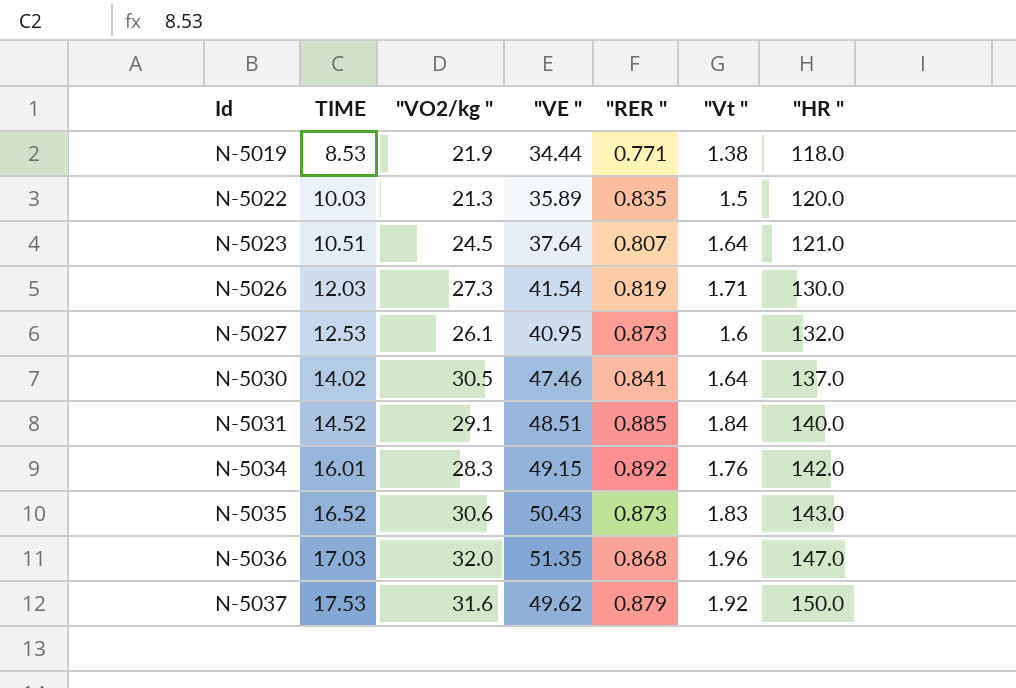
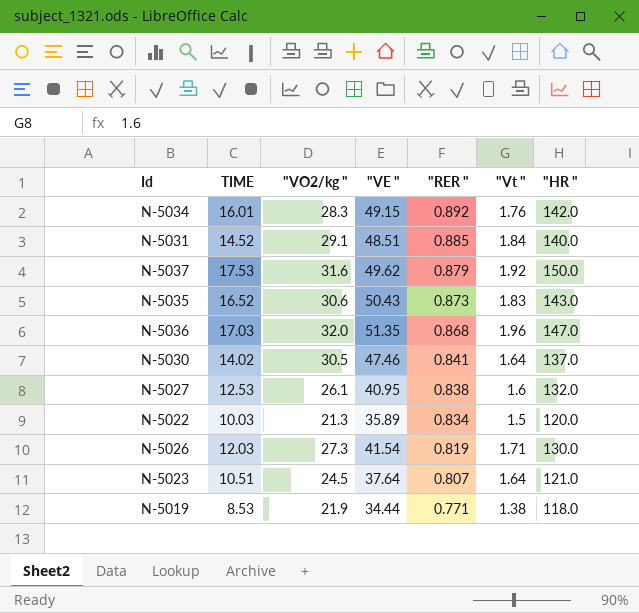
row order: Id ascending -> "RER " descending
N-5027 | "RER ": 0.873 -> 0.838
N-5022 | "RER ": 0.835 -> 0.834

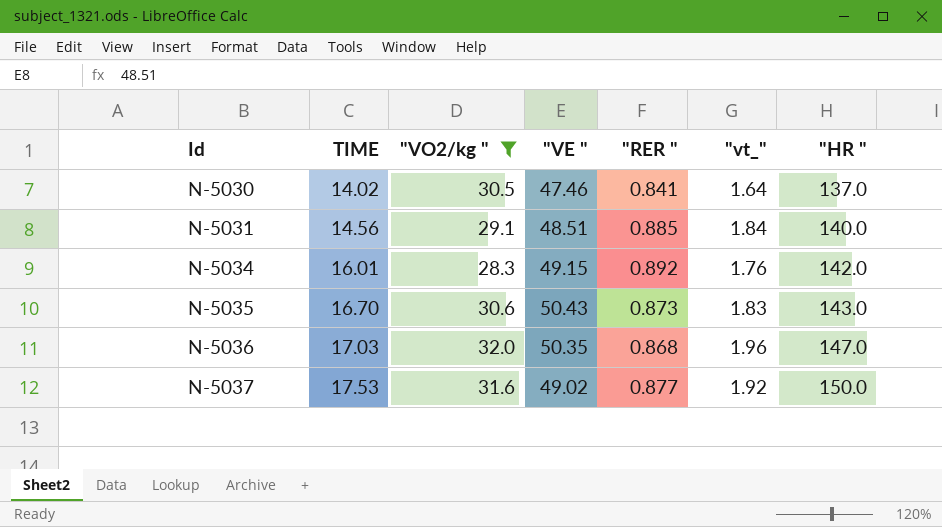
filter: none -> "VO2/kg " >= 28.3
row order: "RER " descending -> Id ascending
column name: "Vt " -> "vt_"
N-5031 | TIME: 14.52 -> 14.56
N-5035 | TIME: 16.52 -> 16.70
N-5036 | "VE ": 51.35 -> 50.35
N-5037 | "VE ": 49.62 -> 49.02
N-5037 | "RER ": 0.879 -> 0.877

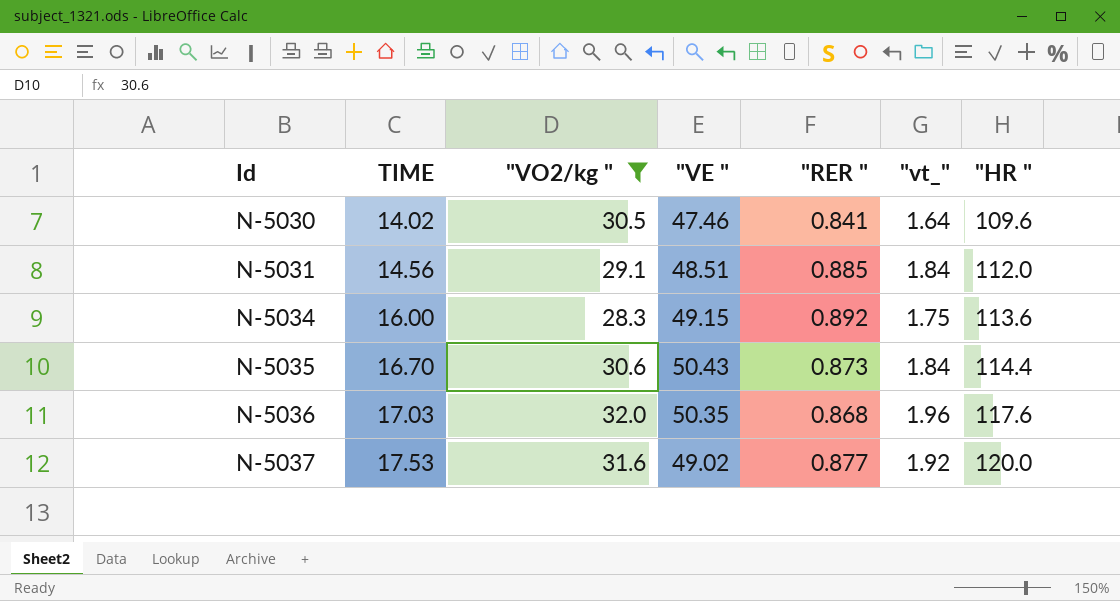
N-5030 | "HR ": 137.0 -> 109.6
N-5031 | "HR ": 140.0 -> 112.0
N-5034 | TIME: 16.01 -> 16.00
N-5034 | "vt_": 1.76 -> 1.75
N-5034 | "HR ": 142.0 -> 113.6
N-5035 | "vt_": 1.83 -> 1.84
N-5035 | "HR ": 143.0 -> 114.4
N-5036 | "HR ": 147.0 -> 117.6
N-5037 | "HR ": 150.0 -> 120.0

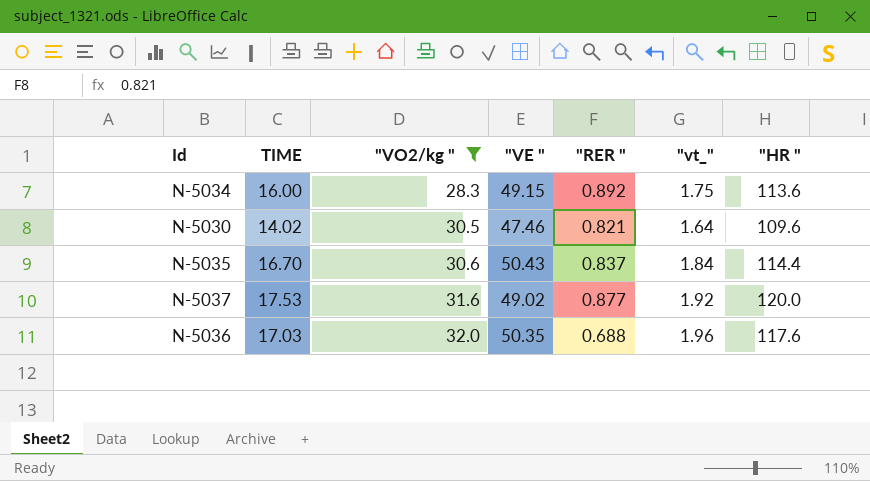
row order: Id ascending -> "VO2/kg " ascending
row N-5031: 14.56 | 29.1 | 48.51 | 0.885 | 1.84 | 112.0 -> none
N-5030 | "RER ": 0.841 -> 0.821
N-5035 | "RER ": 0.873 -> 0.837
N-5036 | "RER ": 0.868 -> 0.688

